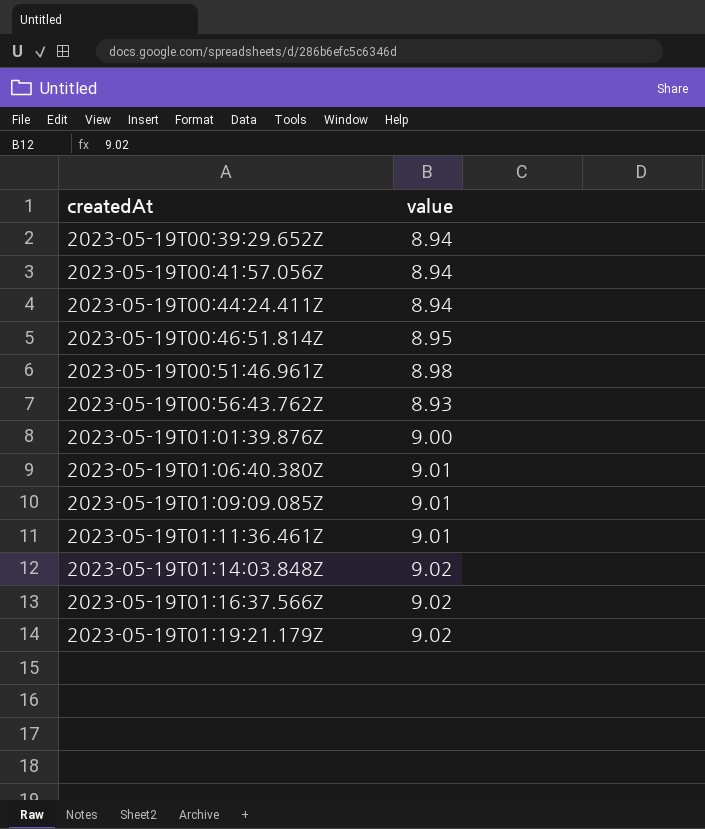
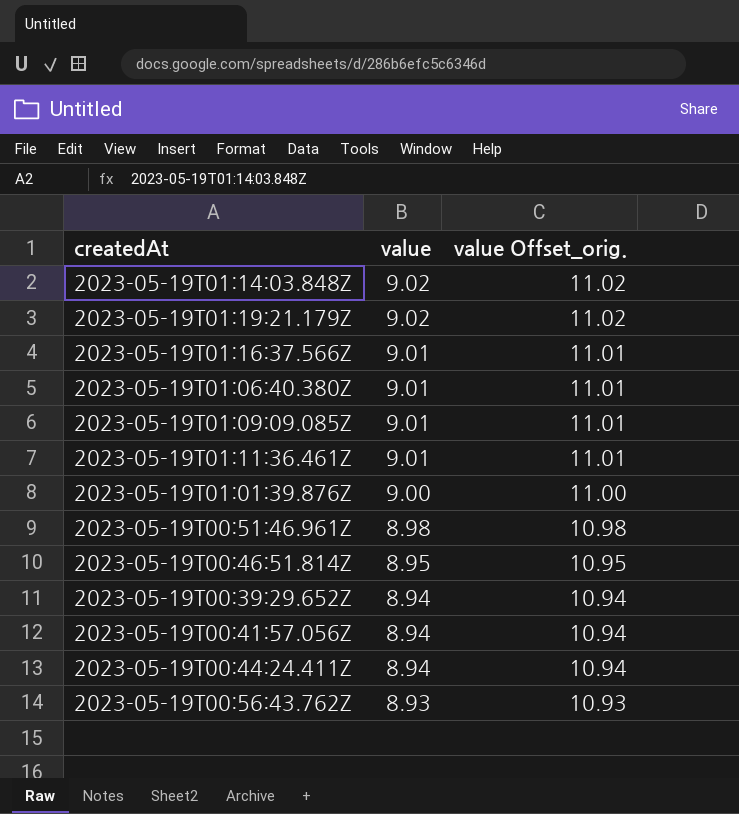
row order: createdAt ascending -> value descending
column value Offset_orig. | formula: none -> [value] + 2
2023-05-19T01:16:37.566Z | value: 9.02 -> 9.01

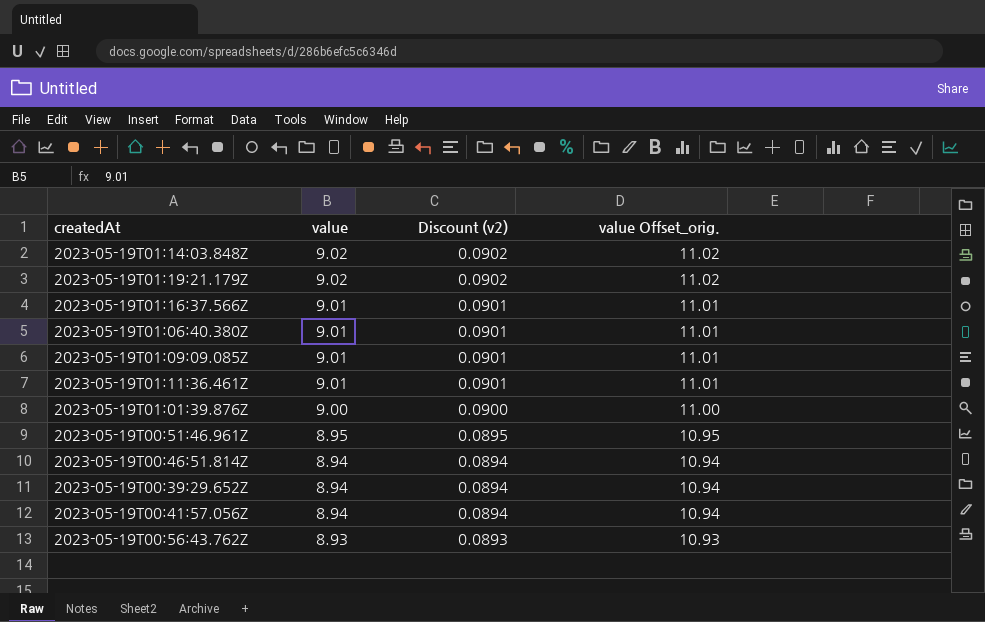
column Discount (v2) | formula: none -> [value] * 0.01
row 2023-05-19T00:44:24.411Z: 8.94 | 10.94 -> none
2023-05-19T00:51:46.961Z | value: 8.98 -> 8.95
2023-05-19T00:51:46.961Z | value Offset_orig.: 10.98 -> 10.95
2023-05-19T00:46:51.814Z | value: 8.95 -> 8.94
2023-05-19T00:46:51.814Z | value Offset_orig.: 10.95 -> 10.94

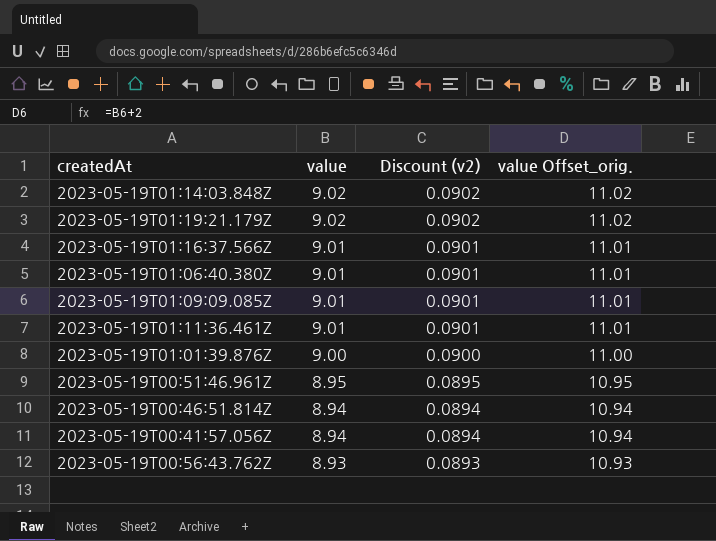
row 2023-05-19T00:39:29.652Z: 8.94 | 0.0894 | 10.94 -> none

